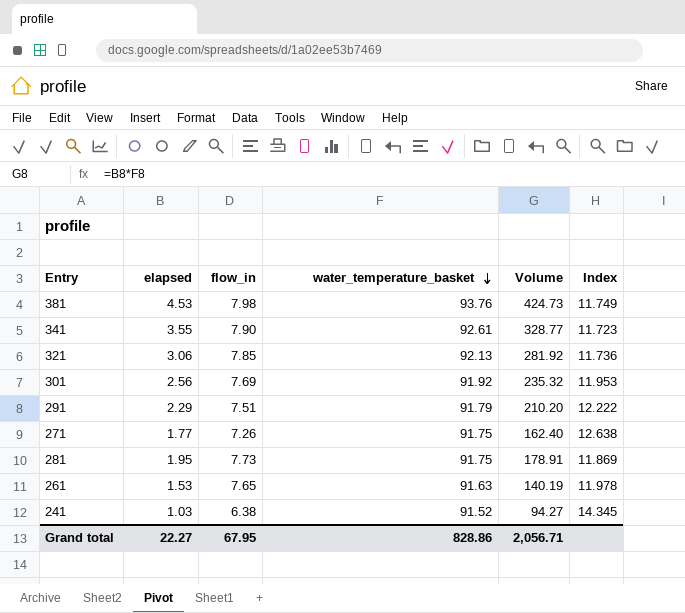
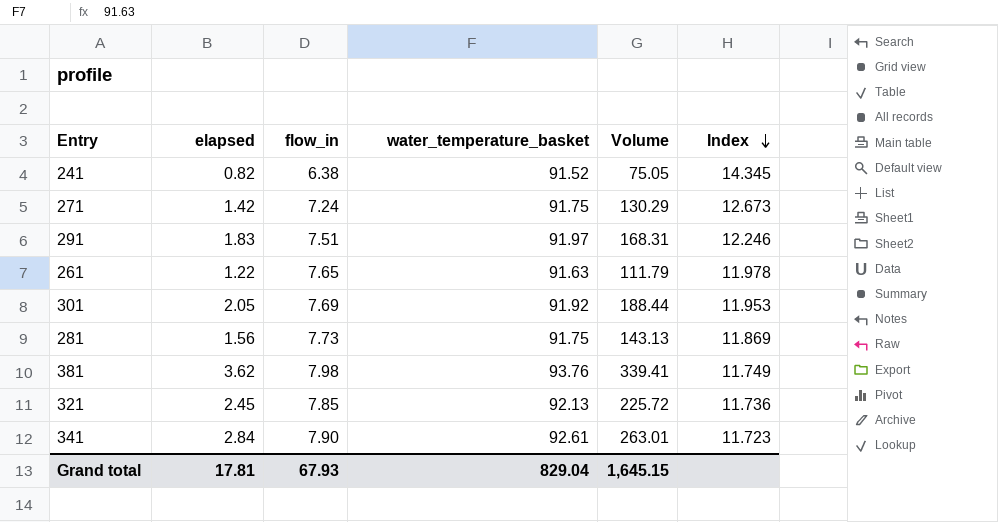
row order: water_temperature_basket descending -> Index descending
241 | elapsed: 1.03 -> 0.82
241 | Volume: 94.27 -> 75.05
271 | elapsed: 1.77 -> 1.42
271 | flow_in: 7.26 -> 7.24
271 | Volume: 162.40 -> 130.29
271 | Index: 12.638 -> 12.673
291 | elapsed: 2.29 -> 1.83
291 | water_temperature_basket: 91.79 -> 91.97
291 | Volume: 210.20 -> 168.31
291 | Index: 12.222 -> 12.246
261 | elapsed: 1.53 -> 1.22
261 | Volume: 140.19 -> 111.79
301 | elapsed: 2.56 -> 2.05
301 | Volume: 235.32 -> 188.44
281 | elapsed: 1.95 -> 1.56
281 | Volume: 178.91 -> 143.13
381 | elapsed: 4.53 -> 3.62
381 | Volume: 424.73 -> 339.41
321 | elapsed: 3.06 -> 2.45
321 | Volume: 281.92 -> 225.72
341 | elapsed: 3.55 -> 2.84
341 | Volume: 328.77 -> 263.01
Grand total | elapsed: 22.27 -> 17.81
Grand total | flow_in: 67.95 -> 67.93
Grand total | water_temperature_basket: 828.86 -> 829.04
Grand total | Volume: 2,056.71 -> 1,645.15

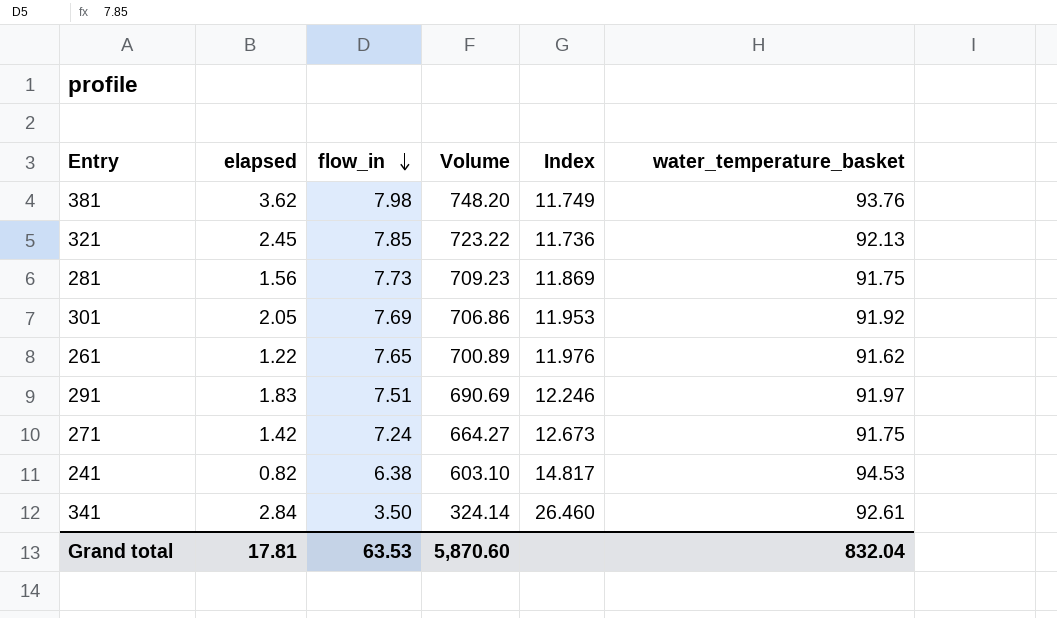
row order: Index descending -> flow_in descending
column Volume | formula: [elapsed] * [water_temperature_basket] -> [flow_in] * [water_temperature_basket]
column water_temperature_basket | position: 4 -> 6
261 | Index: 11.978 -> 11.976
261 | water_temperature_basket: 91.63 -> 91.62
241 | Index: 14.345 -> 14.817
241 | water_temperature_basket: 91.52 -> 94.53
341 | flow_in: 7.90 -> 3.50
341 | Index: 11.723 -> 26.460
Grand total | flow_in: 67.93 -> 63.53
Grand total | Volume: 1,645.15 -> 5,870.60
Grand total | water_temperature_basket: 829.04 -> 832.04

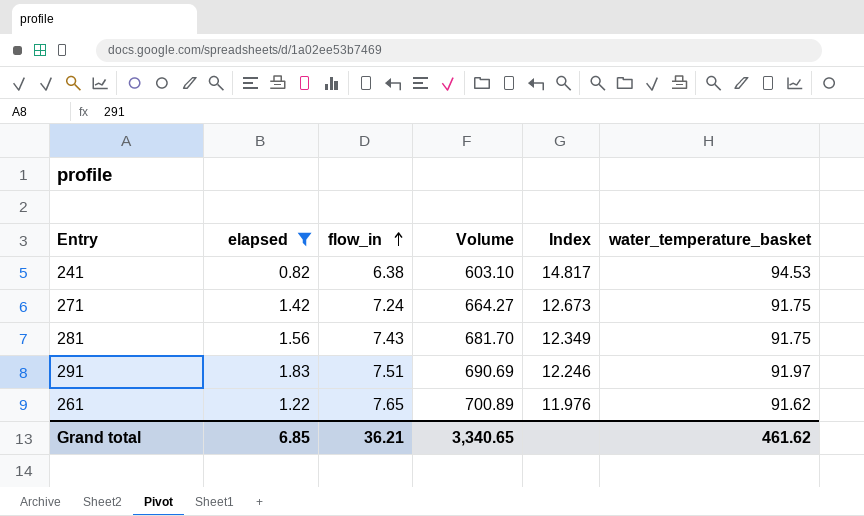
filter: none -> elapsed <= 1.83
row order: flow_in descending -> flow_in ascending
281 | flow_in: 7.73 -> 7.43
281 | Volume: 709.23 -> 681.70
281 | Index: 11.869 -> 12.349
Grand total | elapsed: 17.81 -> 6.85
Grand total | flow_in: 63.53 -> 36.21
Grand total | Volume: 5,870.60 -> 3,340.65
Grand total | water_temperature_basket: 832.04 -> 461.62

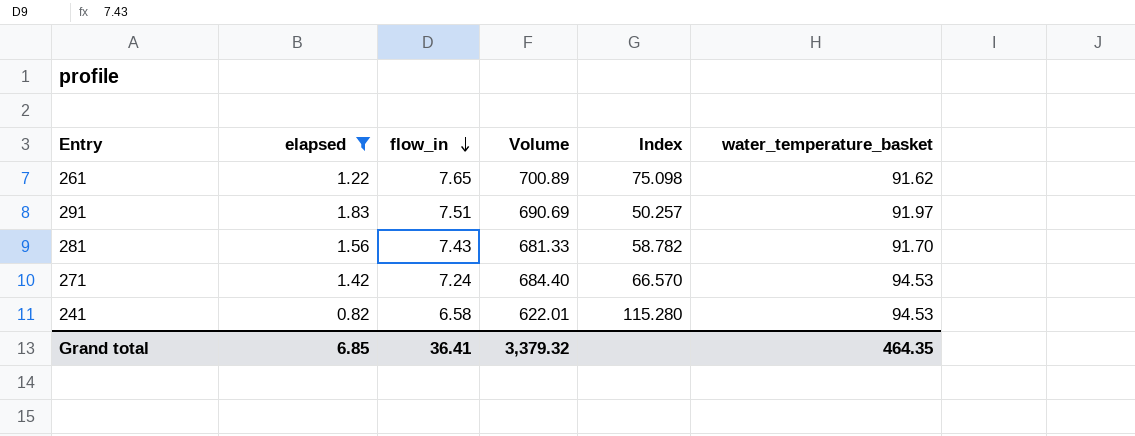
row order: flow_in ascending -> flow_in descending
column Index | formula: [water_temperature_basket] / [flow_in] -> [water_temperature_basket] / [elapsed]
281 | Volume: 681.70 -> 681.33
281 | water_temperature_basket: 91.75 -> 91.70
271 | Volume: 664.27 -> 684.40
271 | water_temperature_basket: 91.75 -> 94.53
241 | flow_in: 6.38 -> 6.58
241 | Volume: 603.10 -> 622.01
Grand total | flow_in: 36.21 -> 36.41
Grand total | Volume: 3,340.65 -> 3,379.32
Grand total | water_temperature_basket: 461.62 -> 464.35

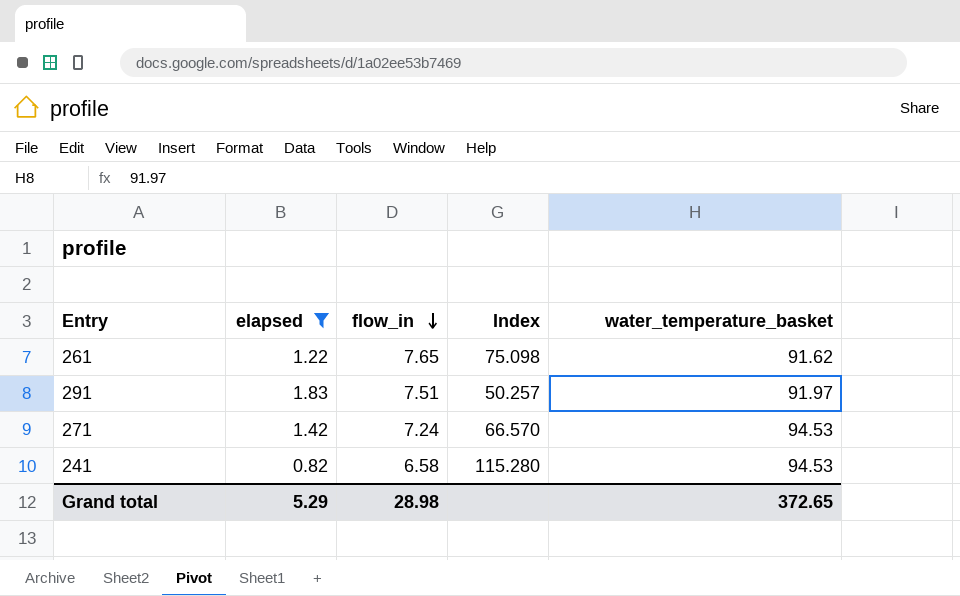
column Volume | formula: [flow_in] * [water_temperature_basket] -> none
row 281: 1.56 | 7.43 | 681.33 | 58.782 | 91.70 -> none
Grand total | elapsed: 6.85 -> 5.29
Grand total | flow_in: 36.41 -> 28.98
Grand total | water_temperature_basket: 464.35 -> 372.65

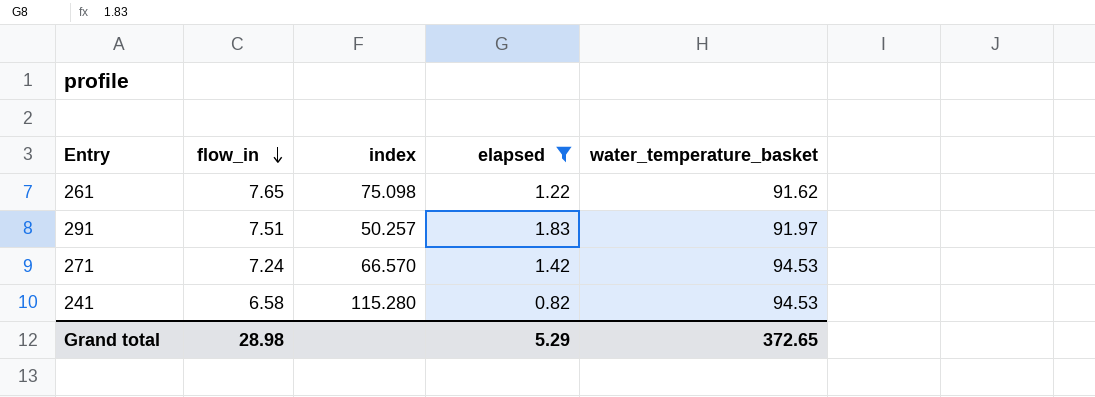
column name: Index -> index
column elapsed | position: 2 -> 4

